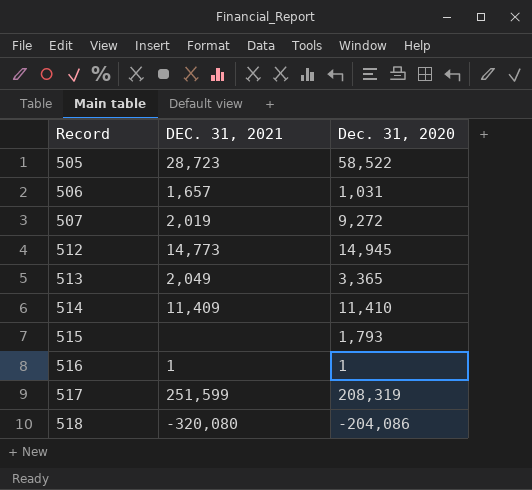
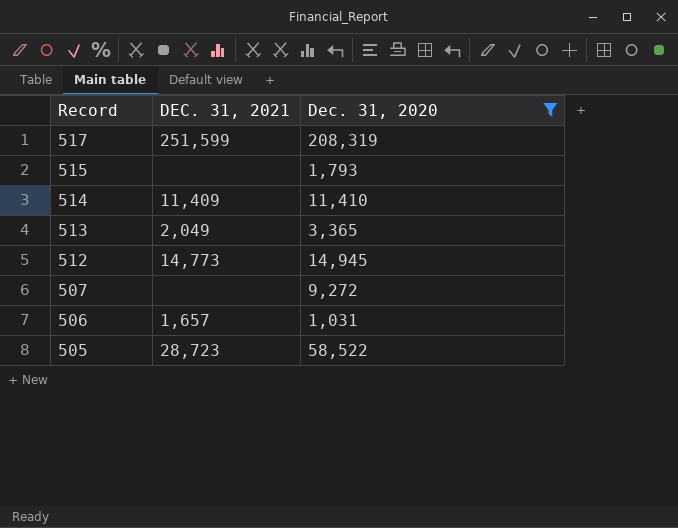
filter: none -> Dec. 31, 2020 >= 1,031
row order: Record ascending -> Record descending
507 | DEC. 31, 2021: 2,019 -> none

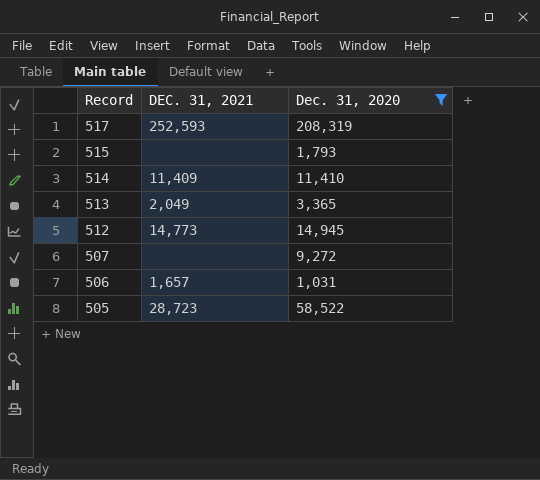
517 | DEC. 31, 2021: 251,599 -> 252,593

